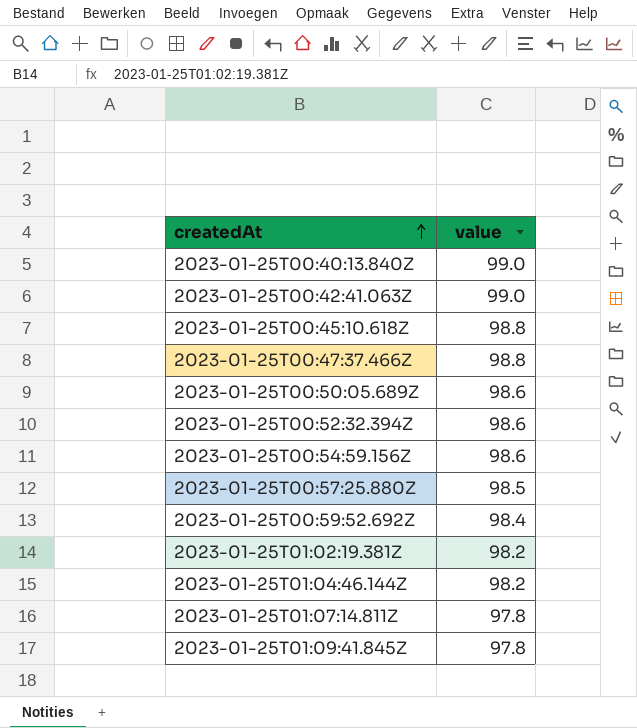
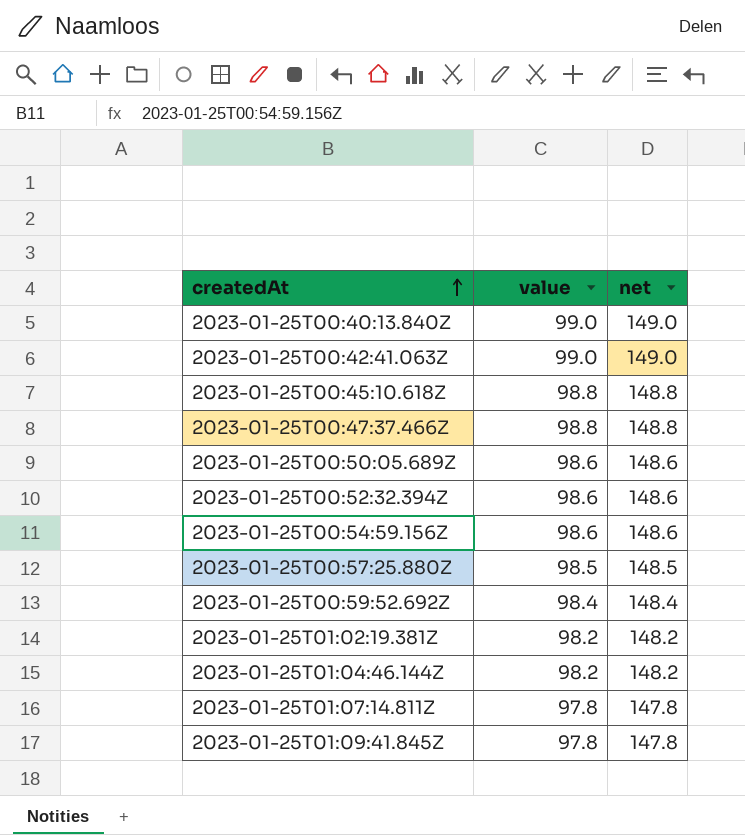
column net | formula: none -> [value] + 50

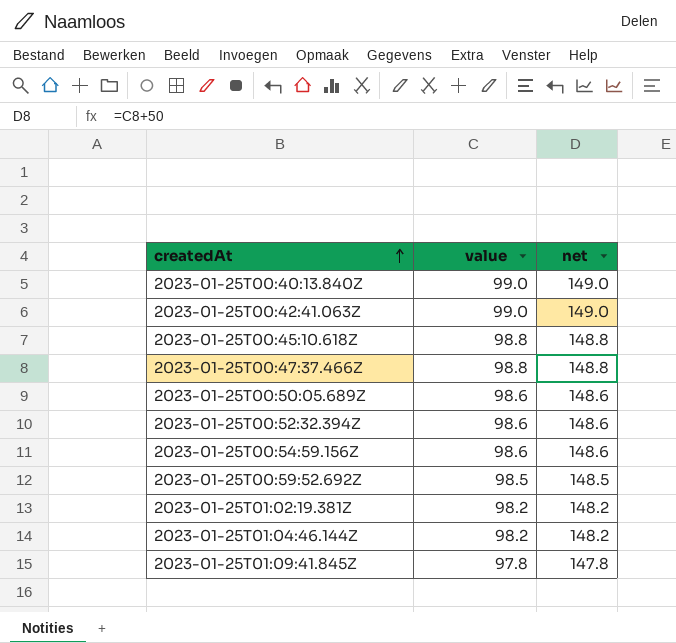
row 2023-01-25T00:57:25.880Z: 98.5 | 148.5 -> none
row 2023-01-25T01:07:14.811Z: 97.8 | 147.8 -> none
2023-01-25T00:59:52.692Z | value: 98.4 -> 98.5
2023-01-25T00:59:52.692Z | net: 148.4 -> 148.5

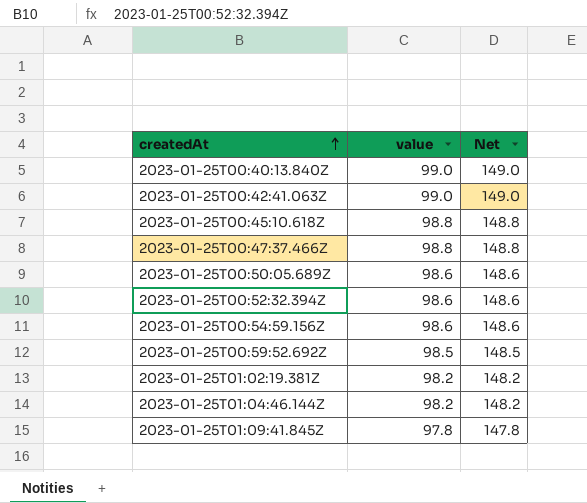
column name: net -> Net

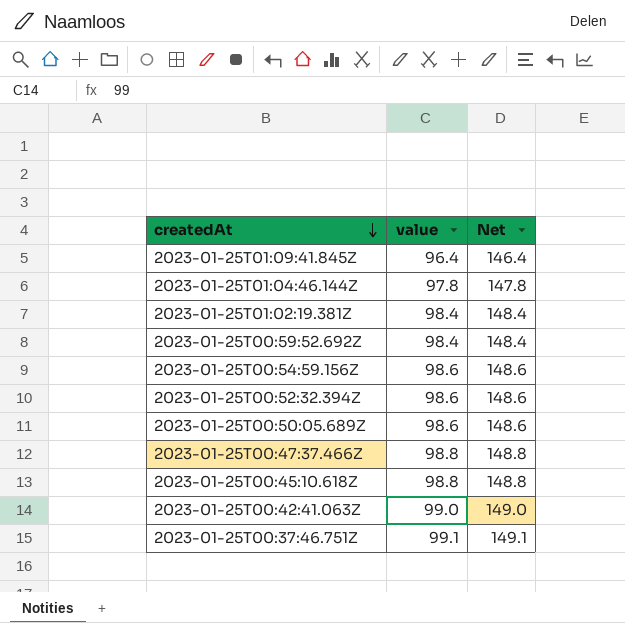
row order: createdAt ascending -> createdAt descending
row 2023-01-25T00:40:13.840Z: 99.0 | 149.0 -> none
2023-01-25T01:09:41.845Z | value: 97.8 -> 96.4
2023-01-25T01:09:41.845Z | Net: 147.8 -> 146.4
2023-01-25T01:04:46.144Z | value: 98.2 -> 97.8
2023-01-25T01:04:46.144Z | Net: 148.2 -> 147.8
2023-01-25T01:02:19.381Z | value: 98.2 -> 98.4
2023-01-25T01:02:19.381Z | Net: 148.2 -> 148.4
2023-01-25T00:59:52.692Z | value: 98.5 -> 98.4
2023-01-25T00:59:52.692Z | Net: 148.5 -> 148.4
row 2023-01-25T00:37:46.751Z: none -> 99.1 | 149.1

